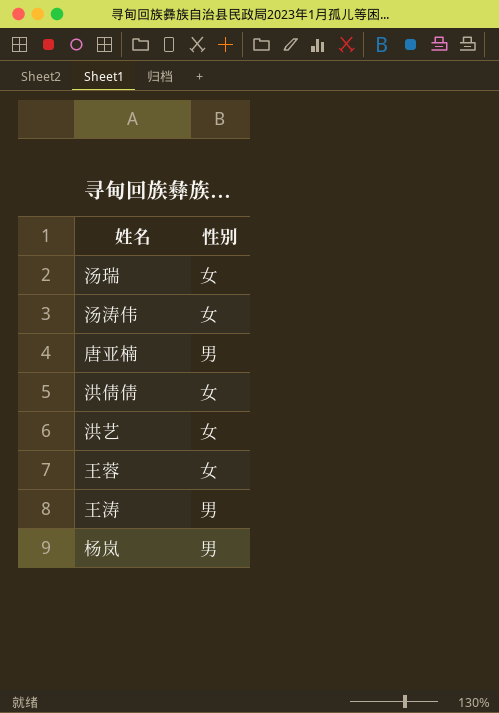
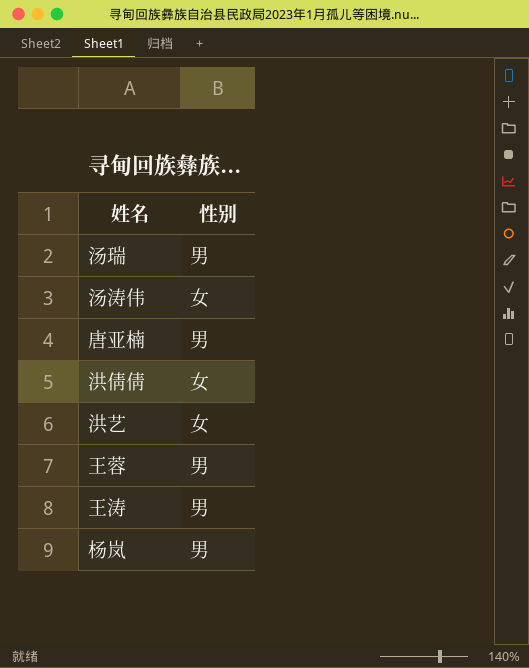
汤瑞 | 性别: 女 -> 男
王蓉 | 性别: 女 -> 男

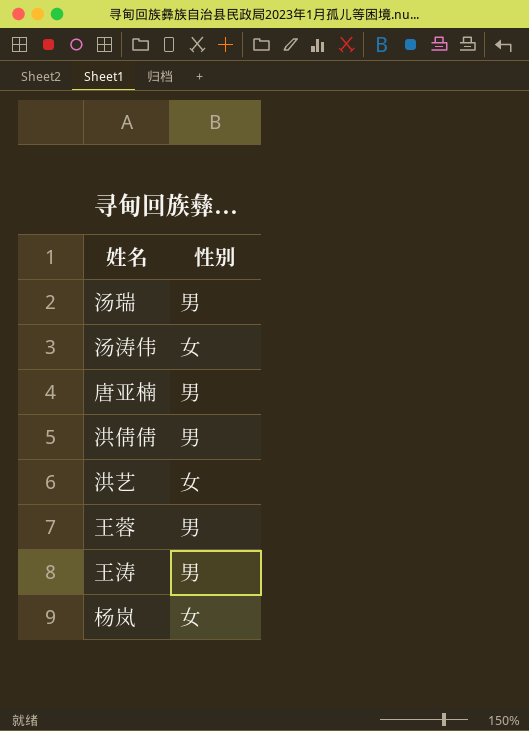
洪倩倩 | 性别: 女 -> 男
杨岚 | 性别: 男 -> 女

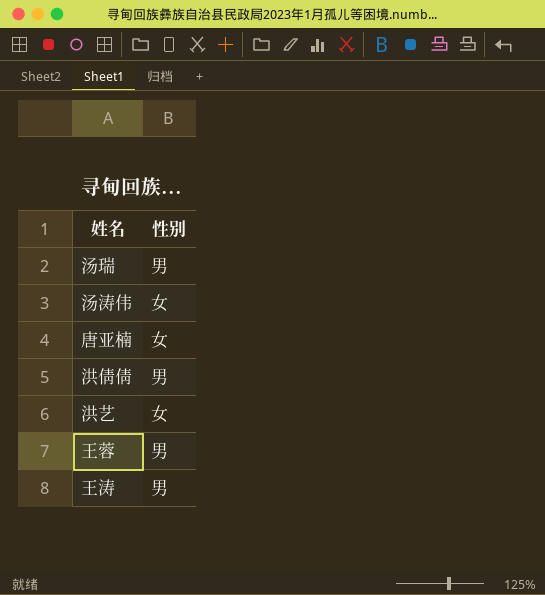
row 杨岚: 女 -> none
唐亚楠 | 性别: 男 -> 女

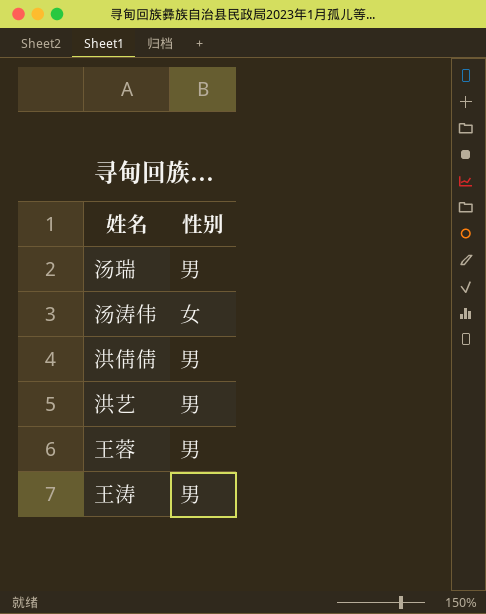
row 唐亚楠: 女 -> none
洪艺 | 性别: 女 -> 男

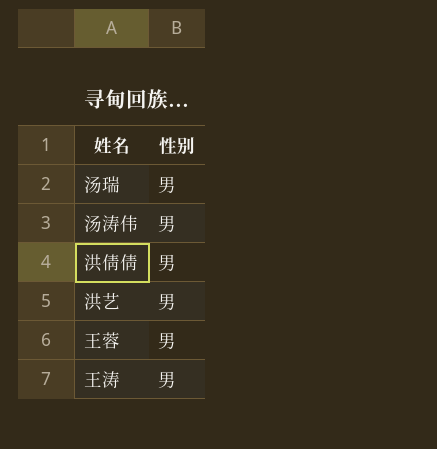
汤涛伟 | 性别: 女 -> 男

